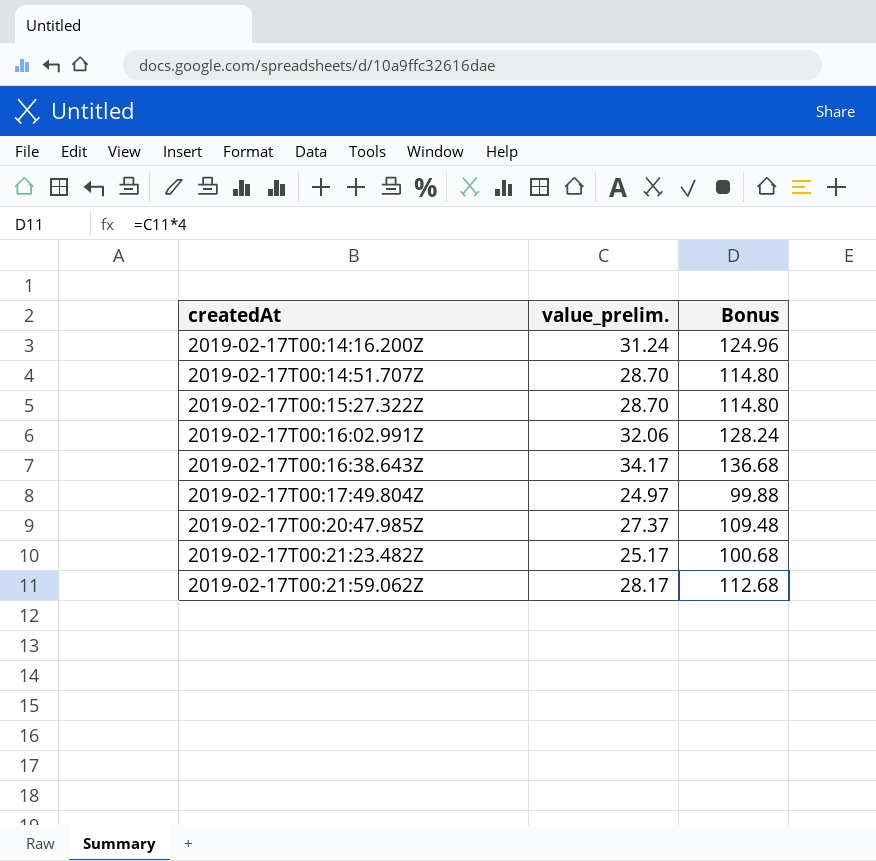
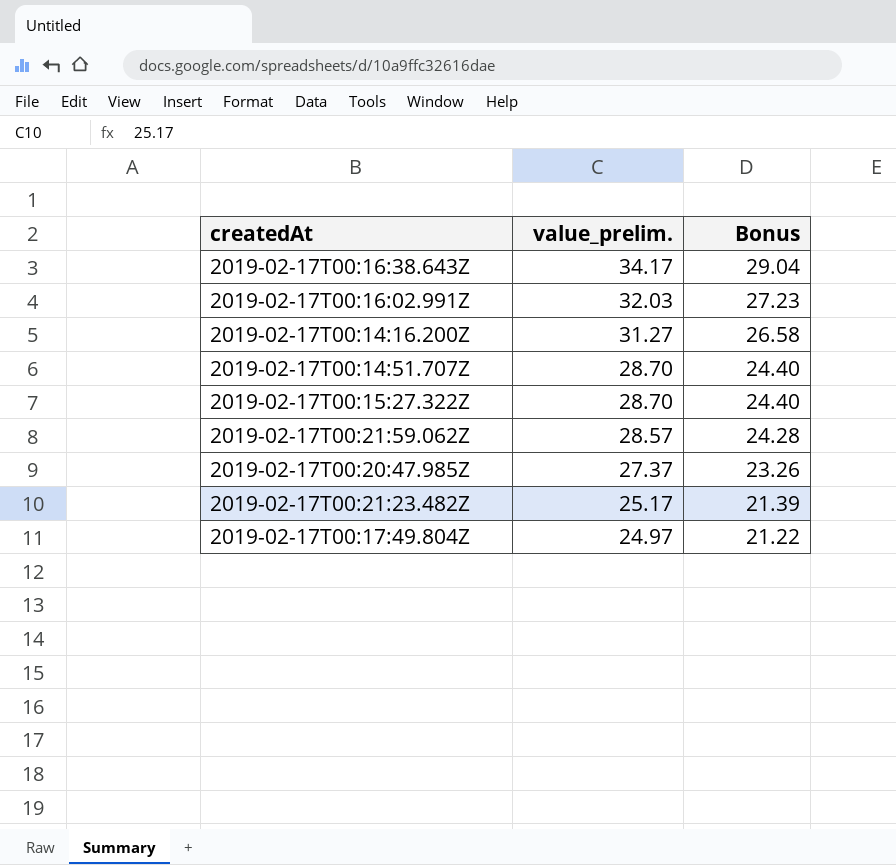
row order: createdAt ascending -> value_prelim. descending
column Bonus | formula: [value_prelim.] * 4 -> [value_prelim.] * 0.85
2019-02-17T00:16:02.991Z | value_prelim.: 32.06 -> 32.03
2019-02-17T00:14:16.200Z | value_prelim.: 31.24 -> 31.27
2019-02-17T00:21:59.062Z | value_prelim.: 28.17 -> 28.57

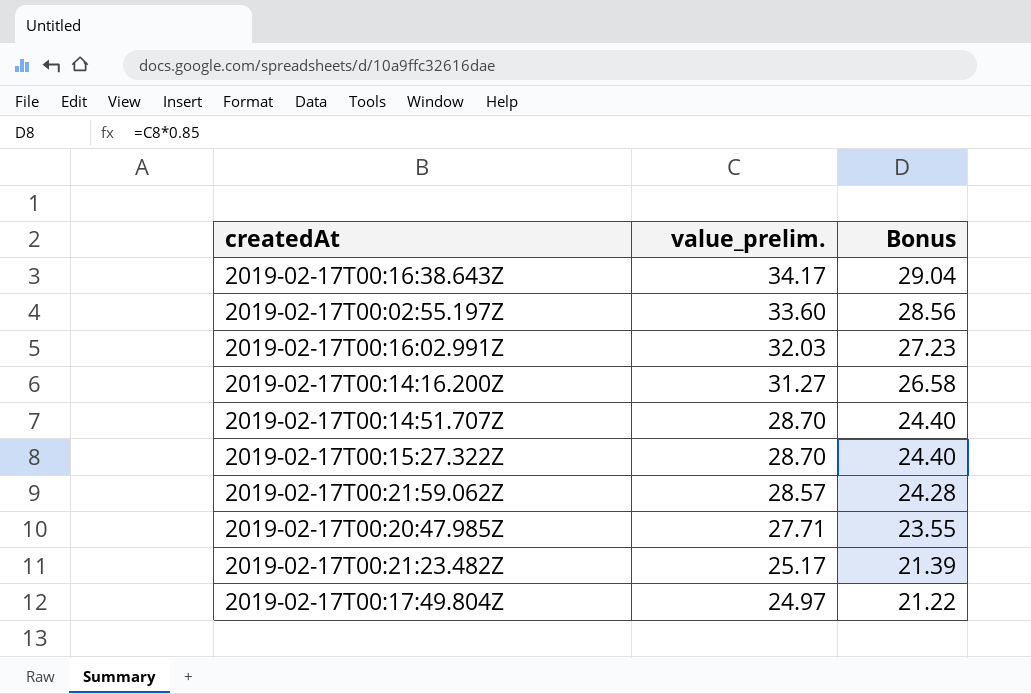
row 2019-02-17T00:02:55.197Z: none -> 33.60 | 28.56
2019-02-17T00:20:47.985Z | value_prelim.: 27.37 -> 27.71
2019-02-17T00:20:47.985Z | Bonus: 23.26 -> 23.55

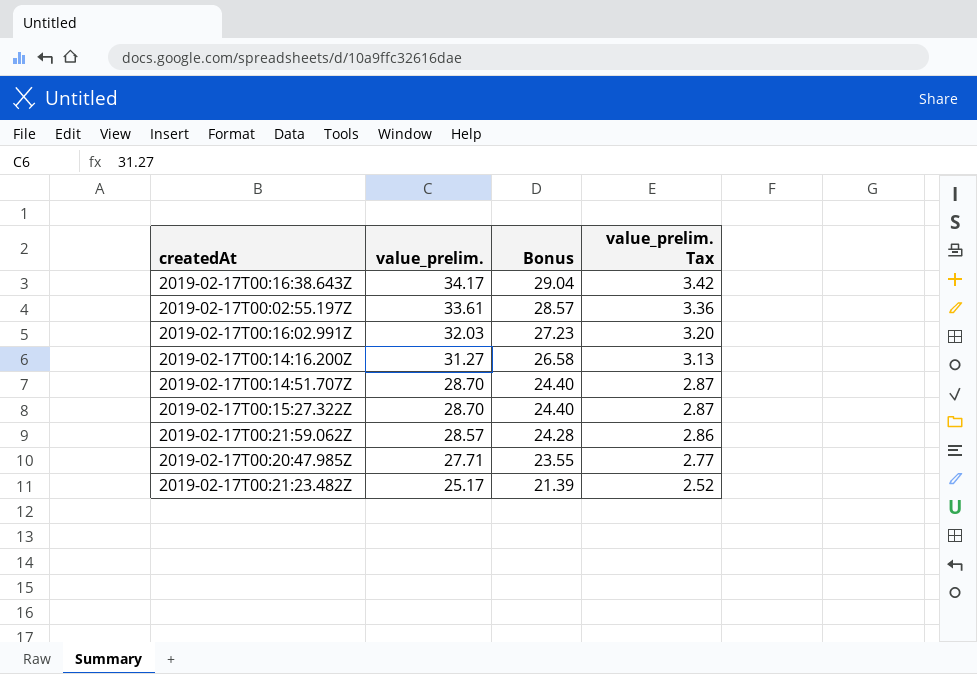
column value_prelim. Tax | formula: none -> [value_prelim.] * 0.1
row 2019-02-17T00:17:49.804Z: 24.97 | 21.22 -> none
2019-02-17T00:02:55.197Z | value_prelim.: 33.60 -> 33.61
2019-02-17T00:02:55.197Z | Bonus: 28.56 -> 28.57

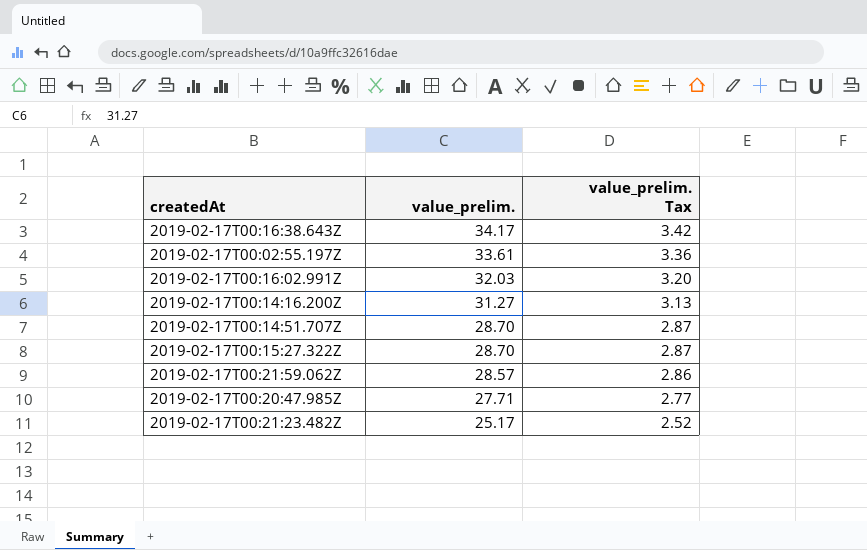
column Bonus | formula: [value_prelim.] * 0.85 -> none

